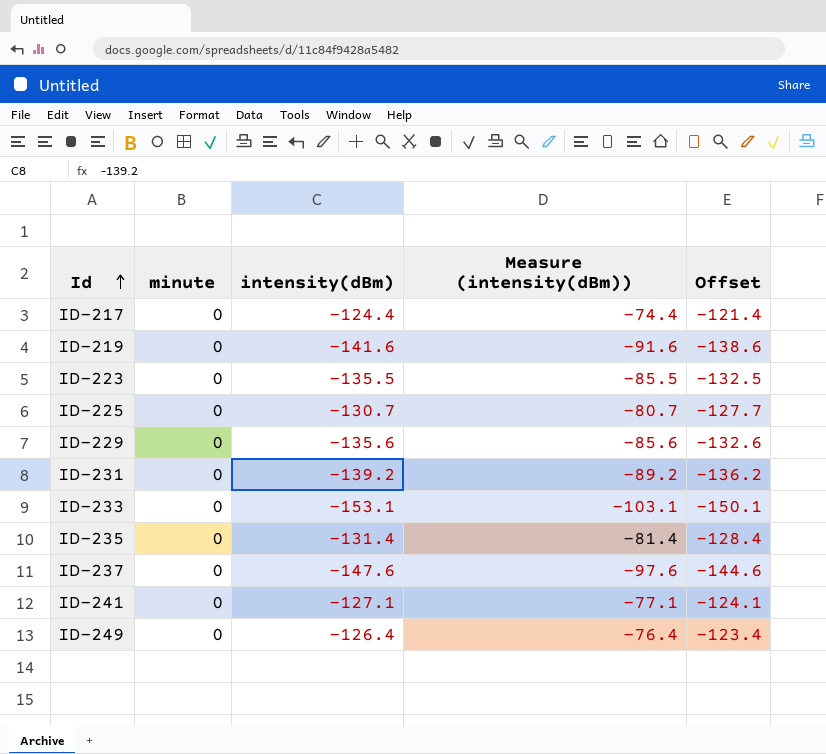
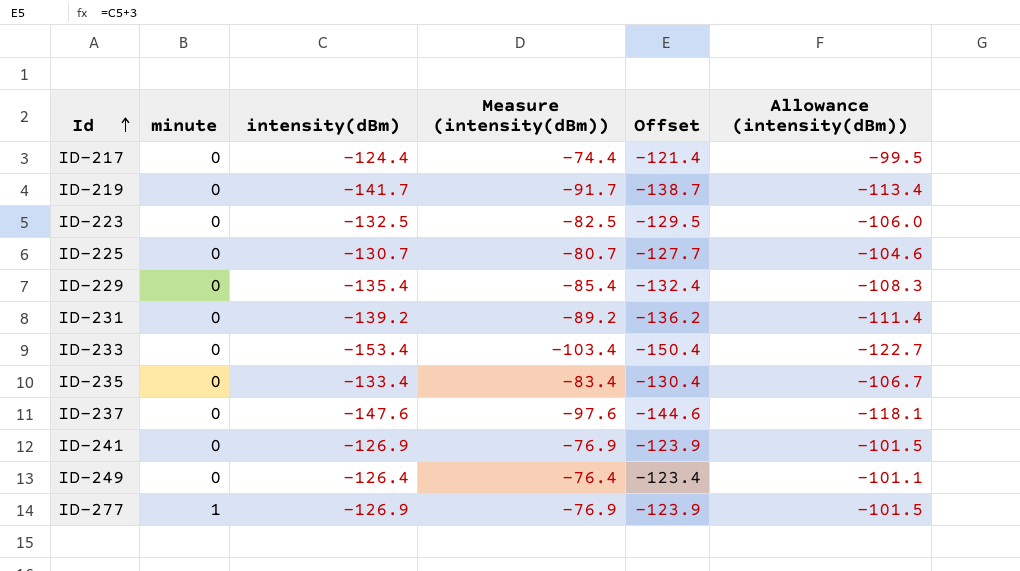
column Allowance (intensity(dBm)) | formula: none -> [intensity(dBm)] * 0.8
ID-219 | intensity(dBm): -141.6 -> -141.7
ID-219 | Measure (intensity(dBm)): -91.6 -> -91.7
ID-219 | Offset: -138.6 -> -138.7
ID-223 | intensity(dBm): -135.5 -> -132.5
ID-223 | Measure (intensity(dBm)): -85.5 -> -82.5
ID-223 | Offset: -132.5 -> -129.5
ID-229 | intensity(dBm): -135.6 -> -135.4
ID-229 | Measure (intensity(dBm)): -85.6 -> -85.4
ID-229 | Offset: -132.6 -> -132.4
ID-233 | intensity(dBm): -153.1 -> -153.4
ID-233 | Measure (intensity(dBm)): -103.1 -> -103.4
ID-233 | Offset: -150.1 -> -150.4
ID-235 | intensity(dBm): -131.4 -> -133.4
ID-235 | Measure (intensity(dBm)): -81.4 -> -83.4
ID-235 | Offset: -128.4 -> -130.4
ID-241 | intensity(dBm): -127.1 -> -126.9
ID-241 | Measure (intensity(dBm)): -77.1 -> -76.9
ID-241 | Offset: -124.1 -> -123.9
row ID-277: none -> 1 | -126.9 | -76.9 | -123.9 | -101.5

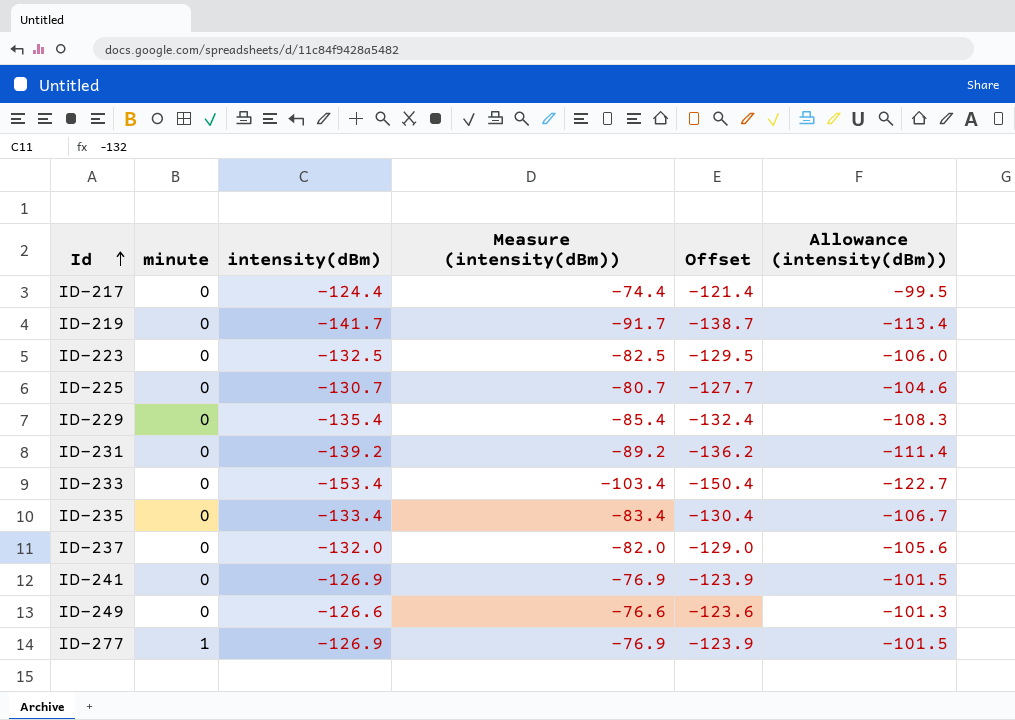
ID-237 | intensity(dBm): -147.6 -> -132.0
ID-237 | Measure (intensity(dBm)): -97.6 -> -82.0
ID-237 | Offset: -144.6 -> -129.0
ID-237 | Allowance (intensity(dBm)): -118.1 -> -105.6
ID-249 | intensity(dBm): -126.4 -> -126.6
ID-249 | Measure (intensity(dBm)): -76.4 -> -76.6
ID-249 | Offset: -123.4 -> -123.6
ID-249 | Allowance (intensity(dBm)): -101.1 -> -101.3

